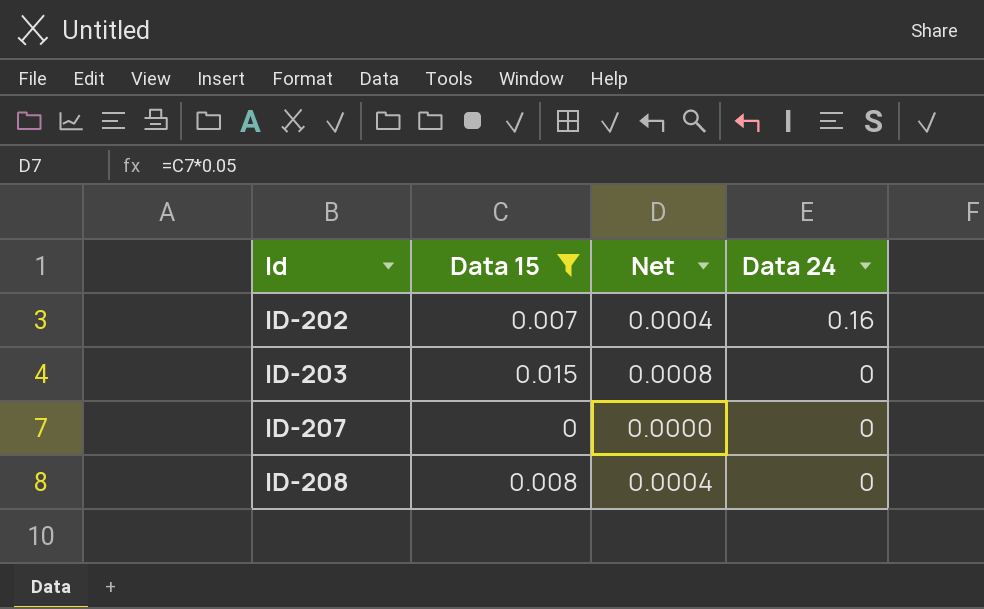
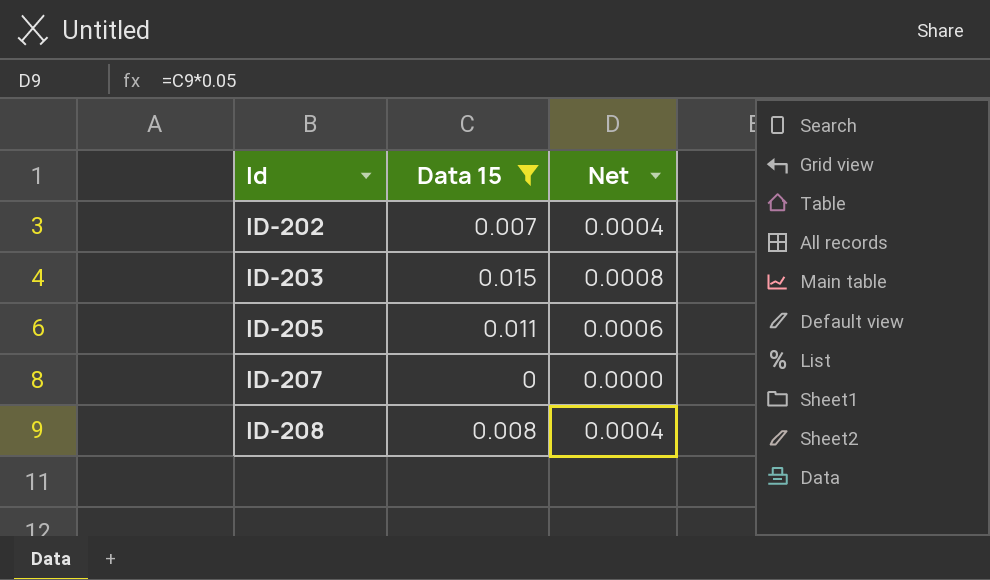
column Data 24 | position: 4 -> none
row ID-205: none -> 0.011 | 0.0006

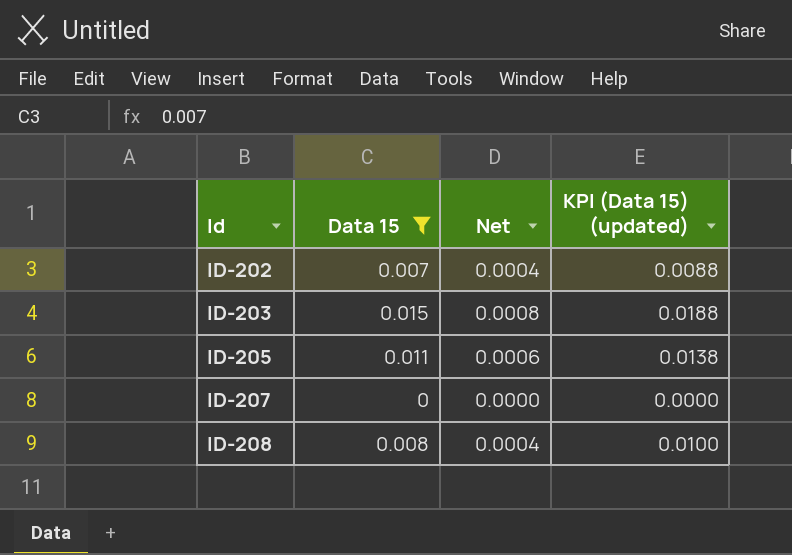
column KPI (Data 15) (updated) | formula: none -> [Data 15] * 1.25

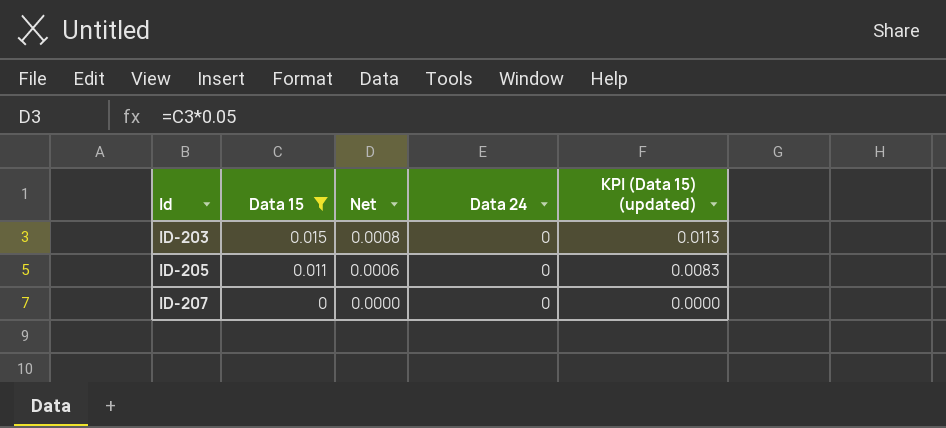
column Data 24 | position: none -> 4
column KPI (Data 15) (updated) | formula: [Data 15] * 1.25 -> [Data 15] * 0.75
row ID-202: 0.007 | 0.0004 | 0.0088 -> none
row ID-208: 0.008 | 0.0004 | 0.0100 -> none

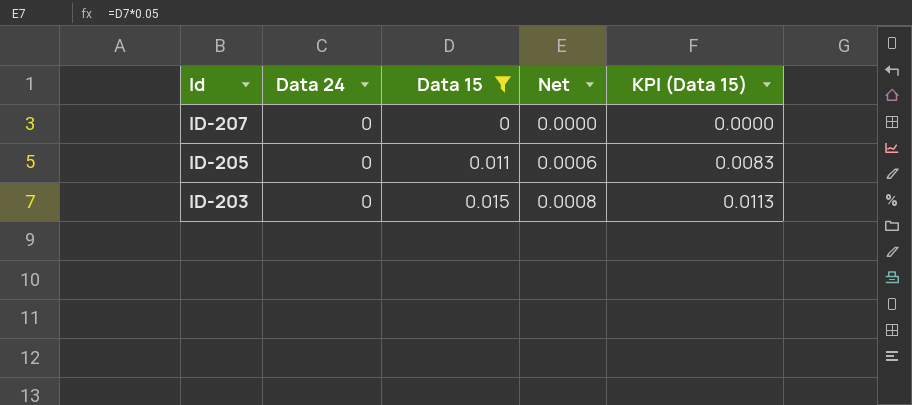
row order: Id ascending -> Id descending
column Data 24 | position: 4 -> 2
column name: KPI (Data 15) (updated) -> KPI (Data 15)

